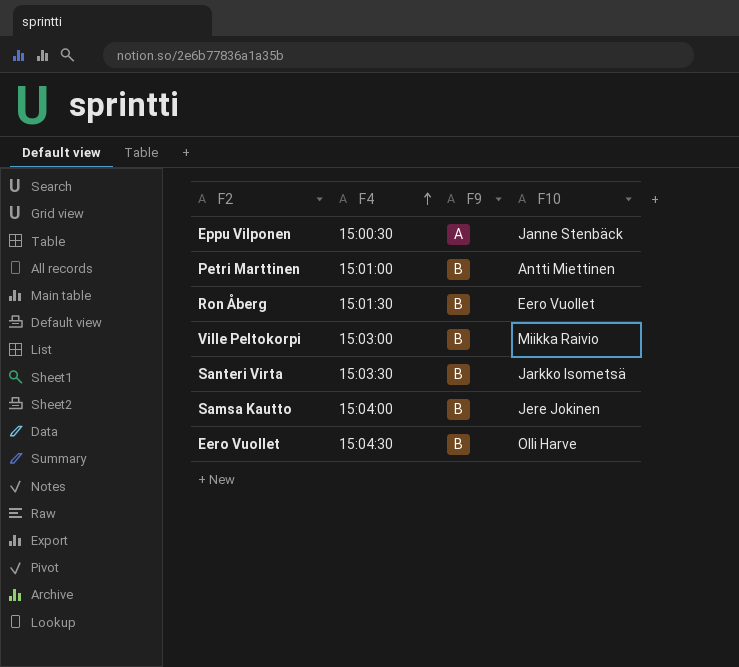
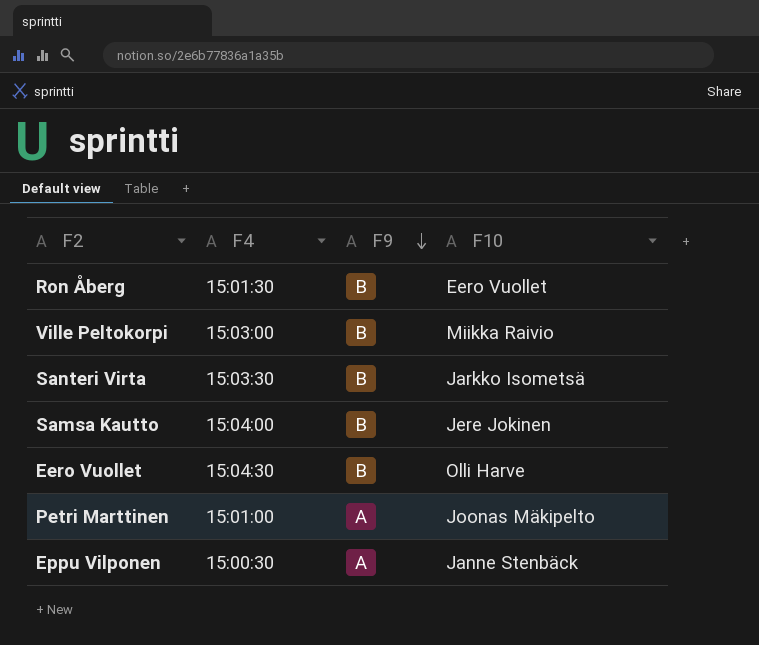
row order: F4 ascending -> F9 descending
Petri Marttinen | F9: B -> A
Petri Marttinen | F10: Antti Miettinen -> Joonas Mäkipelto

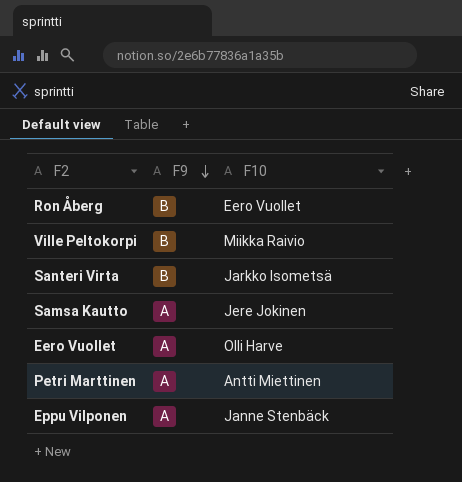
column F4 | position: 2 -> none
Samsa Kautto | F9: B -> A
Eero Vuollet | F9: B -> A
Petri Marttinen | F10: Joonas Mäkipelto -> Antti Miettinen

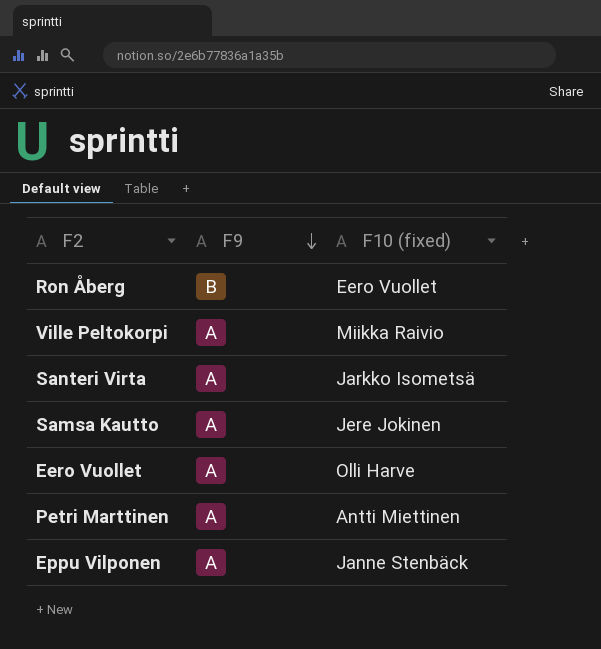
column name: F10 -> F10 (fixed)
Ville Peltokorpi | F9: B -> A
Santeri Virta | F9: B -> A

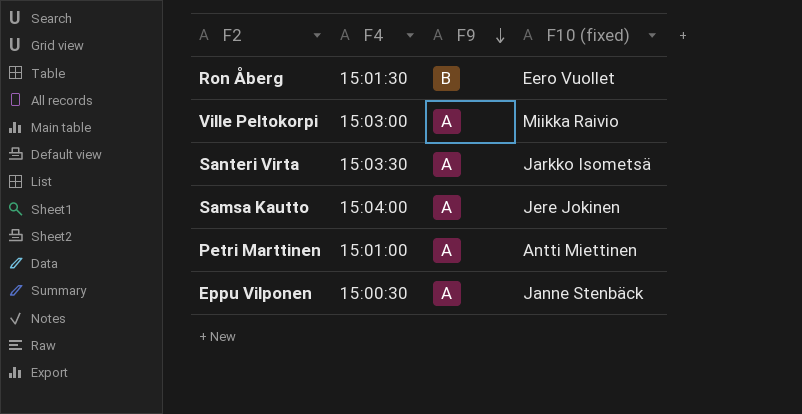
column F4 | position: none -> 2
row Eero Vuollet: A | Olli Harve -> none

